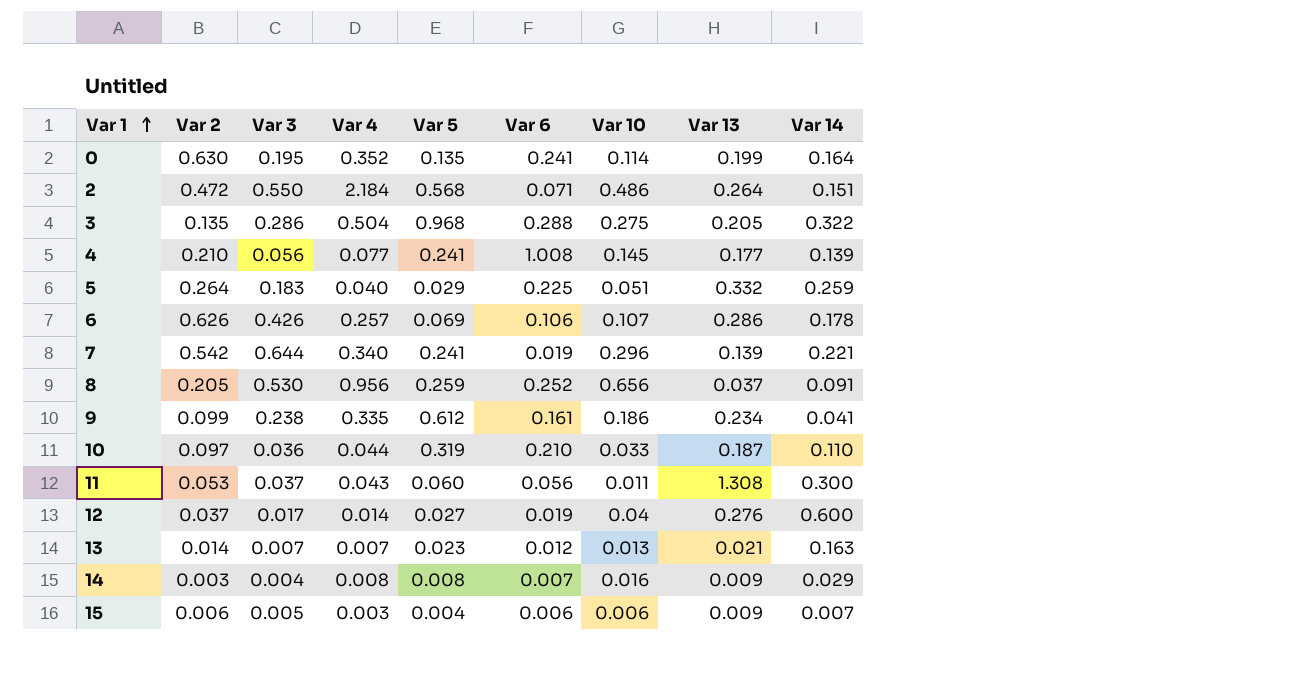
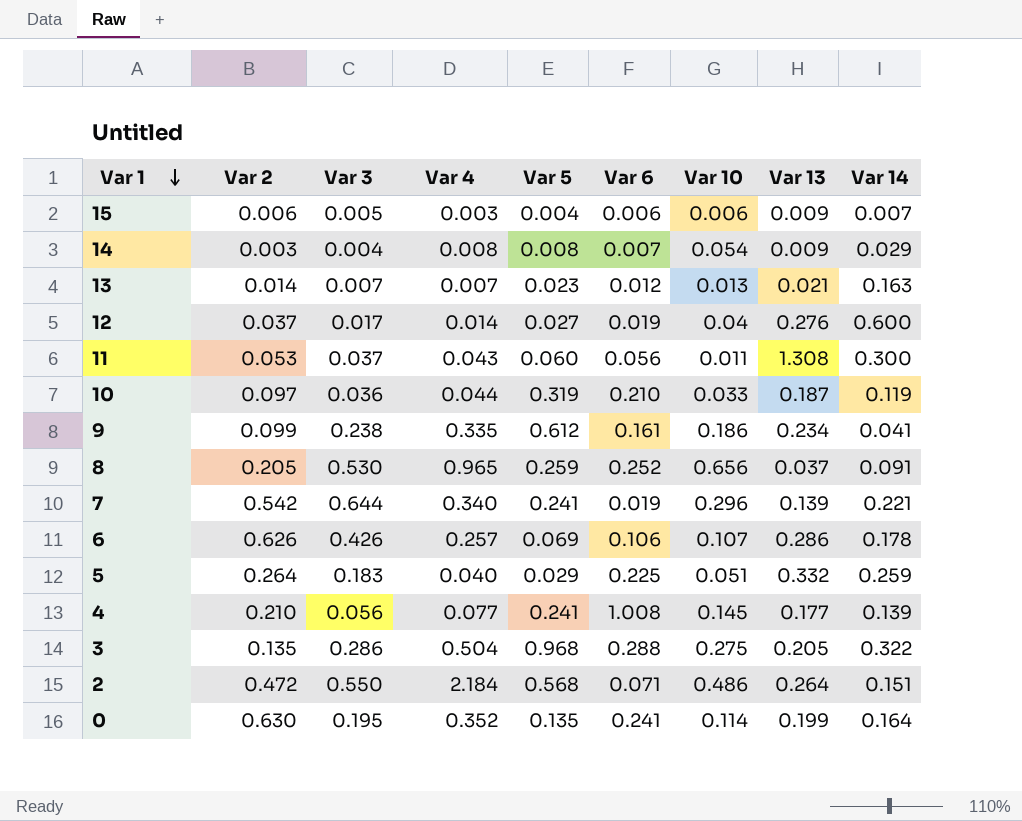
row order: Var 1 ascending -> Var 1 descending
14 | Var 10: 0.016 -> 0.054
10 | Var 14: 0.110 -> 0.119
8 | Var 4: 0.956 -> 0.965

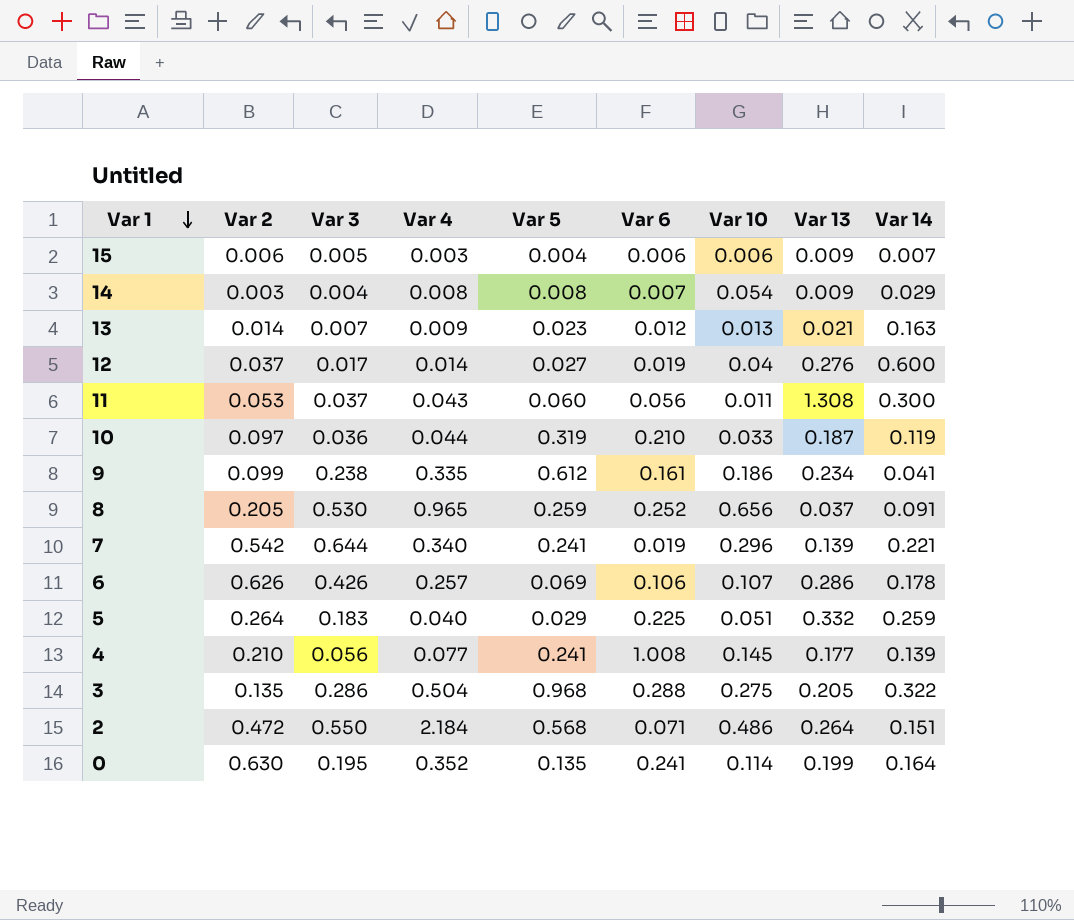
13 | Var 4: 0.007 -> 0.009

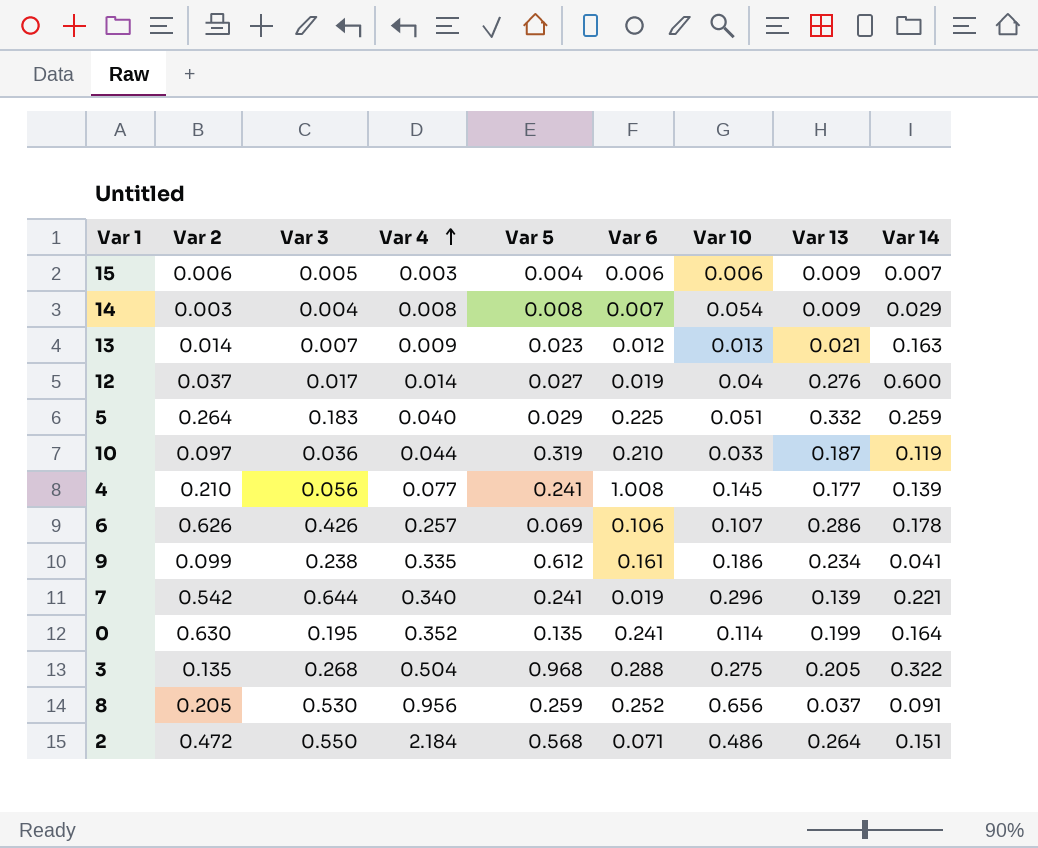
row order: Var 1 descending -> Var 4 ascending
row 11: 0.053 | 0.037 | 0.043 | 0.060 | 0.056 | 0.011 | 1.308 | 0.300 -> none
3 | Var 3: 0.286 -> 0.268
8 | Var 4: 0.965 -> 0.956

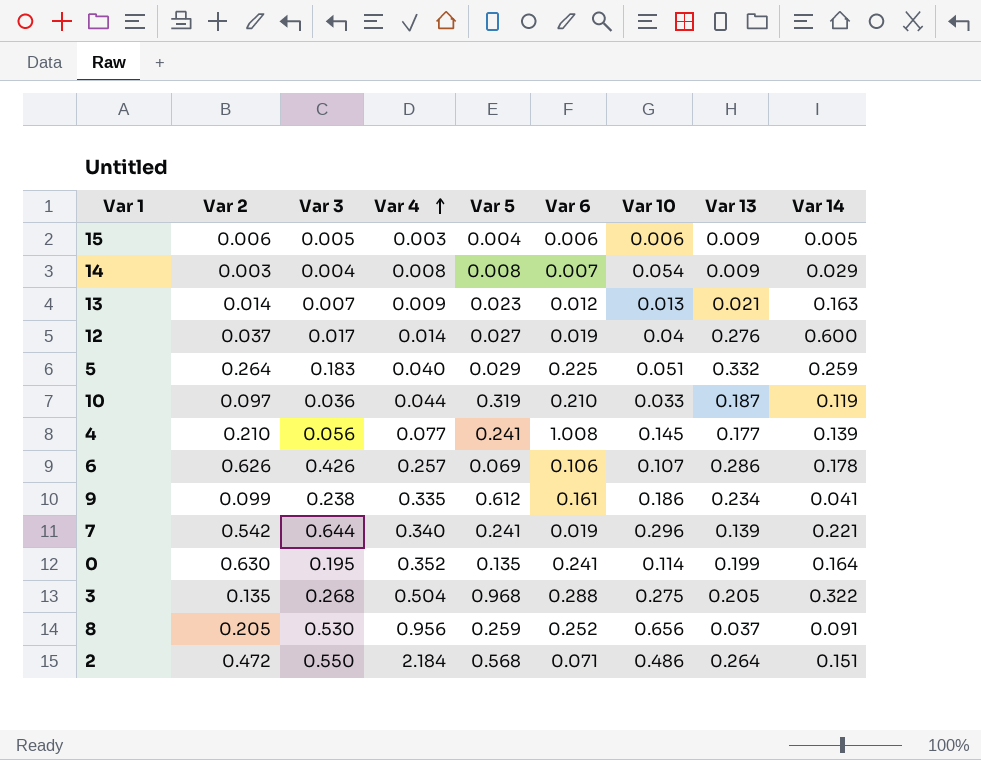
15 | Var 14: 0.007 -> 0.005

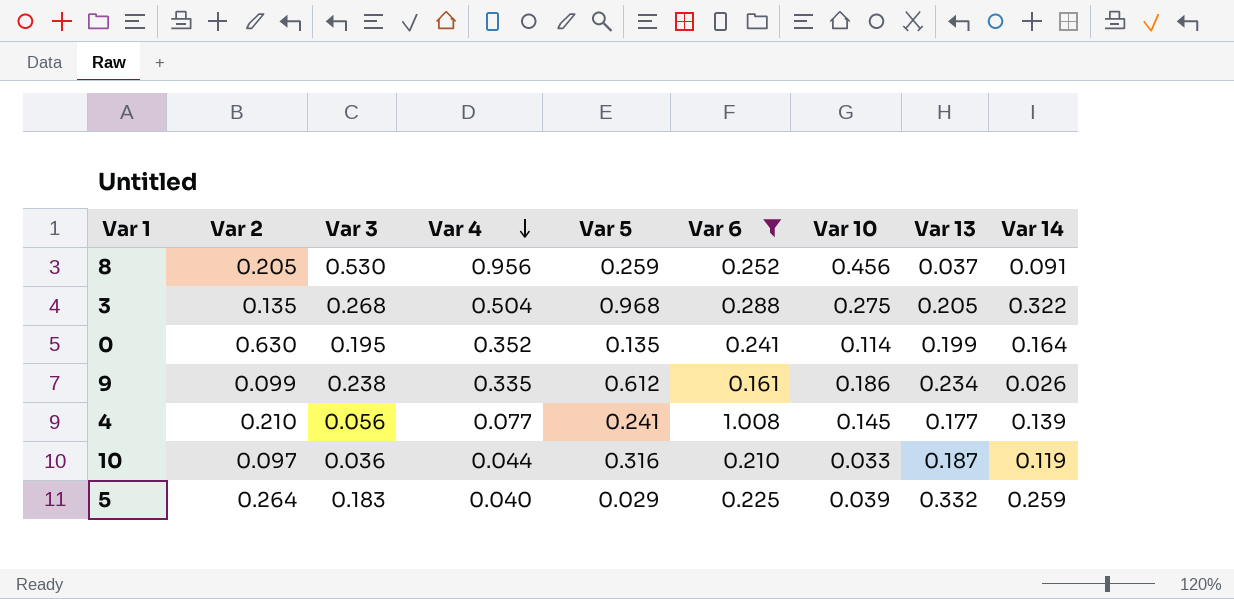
filter: none -> Var 6 >= 0.161
row order: Var 4 ascending -> Var 4 descending
8 | Var 10: 0.656 -> 0.456
9 | Var 14: 0.041 -> 0.026
10 | Var 5: 0.319 -> 0.316
5 | Var 10: 0.051 -> 0.039

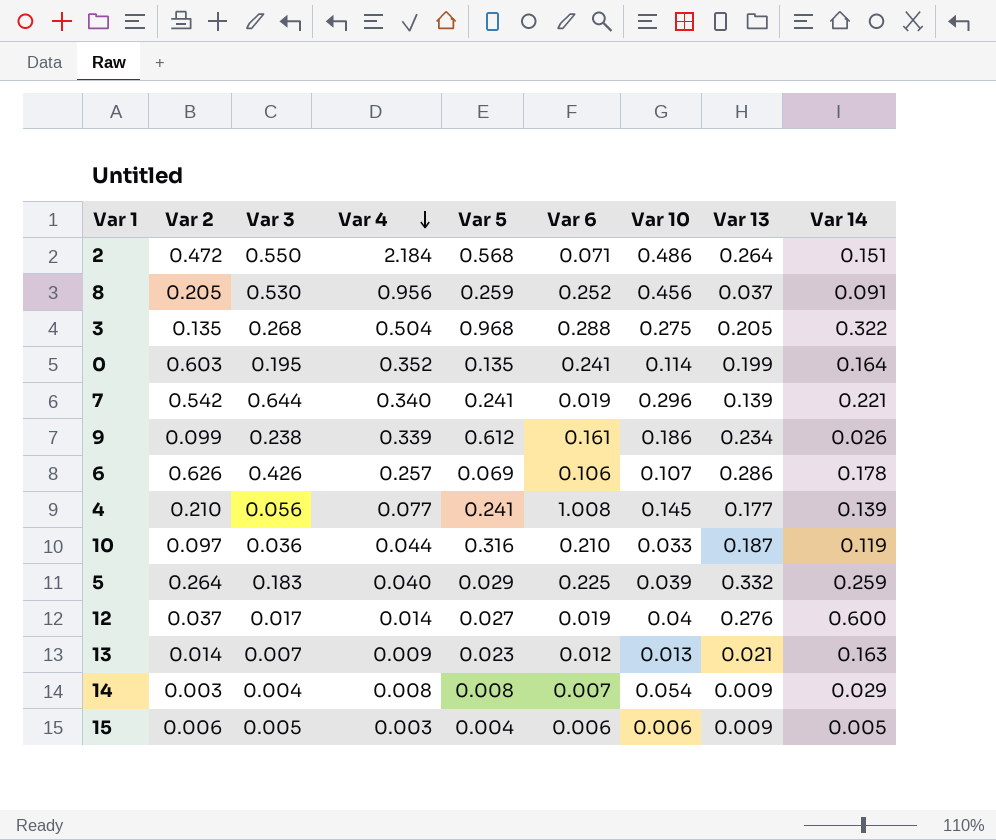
filter: Var 6 >= 0.161 -> none
0 | Var 2: 0.630 -> 0.603
9 | Var 4: 0.335 -> 0.339

